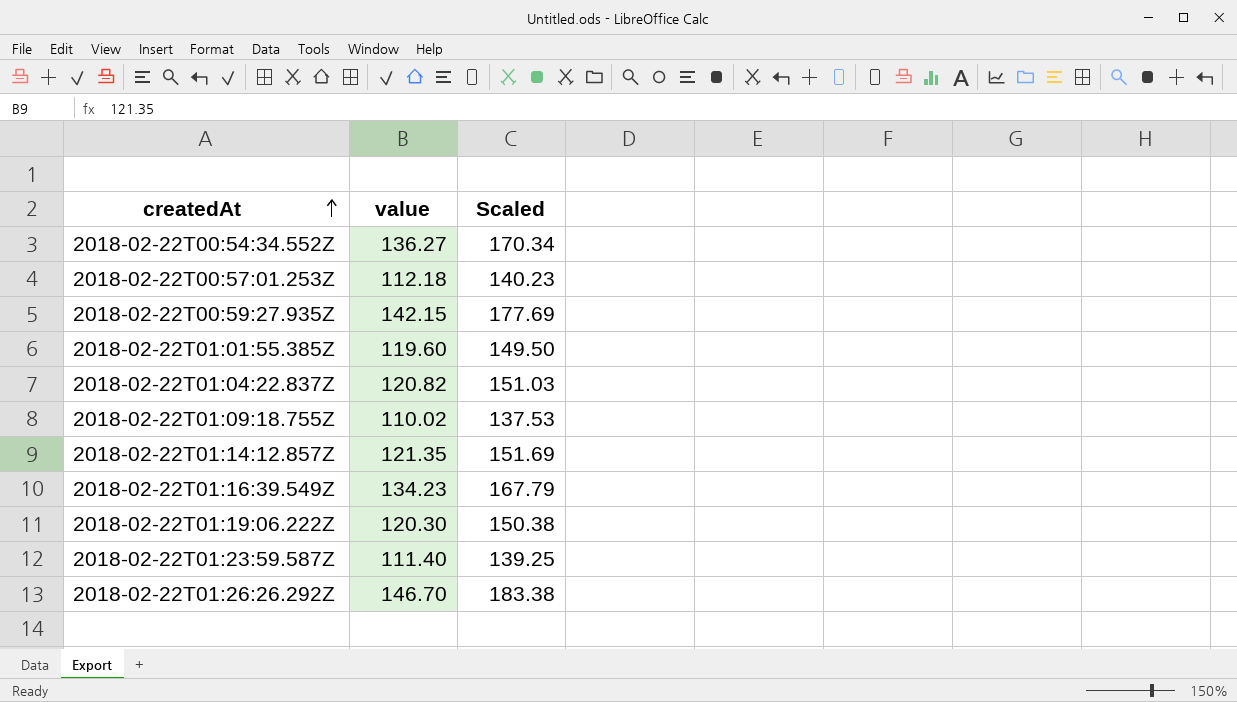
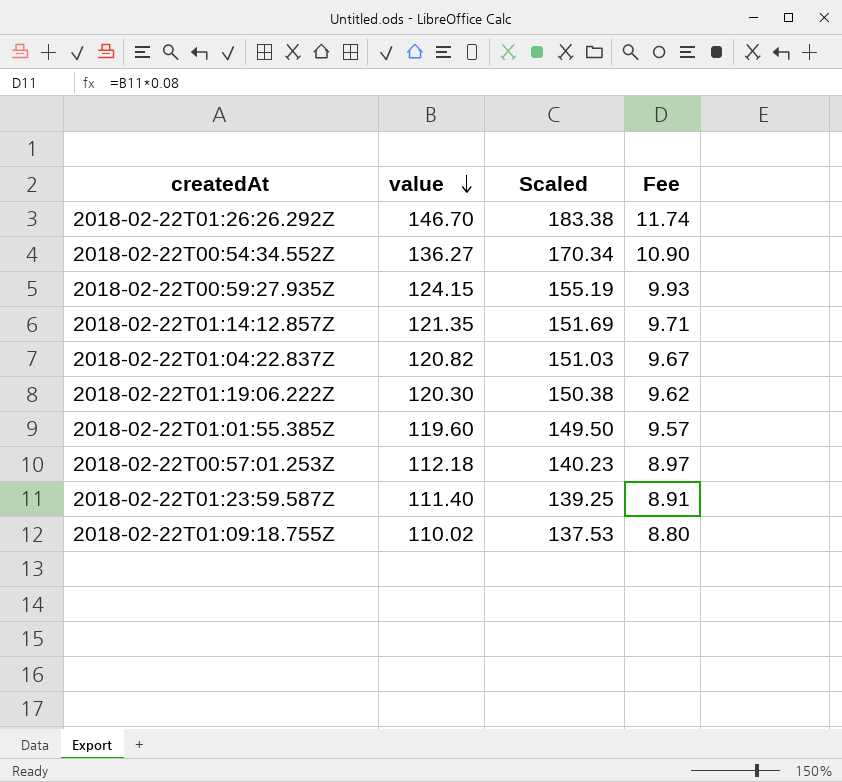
row order: createdAt ascending -> value descending
column Fee | formula: none -> [value] * 0.08
row 2018-02-22T01:16:39.549Z: 134.23 | 167.79 -> none
2018-02-22T00:59:27.935Z | value: 142.15 -> 124.15
2018-02-22T00:59:27.935Z | Scaled: 177.69 -> 155.19

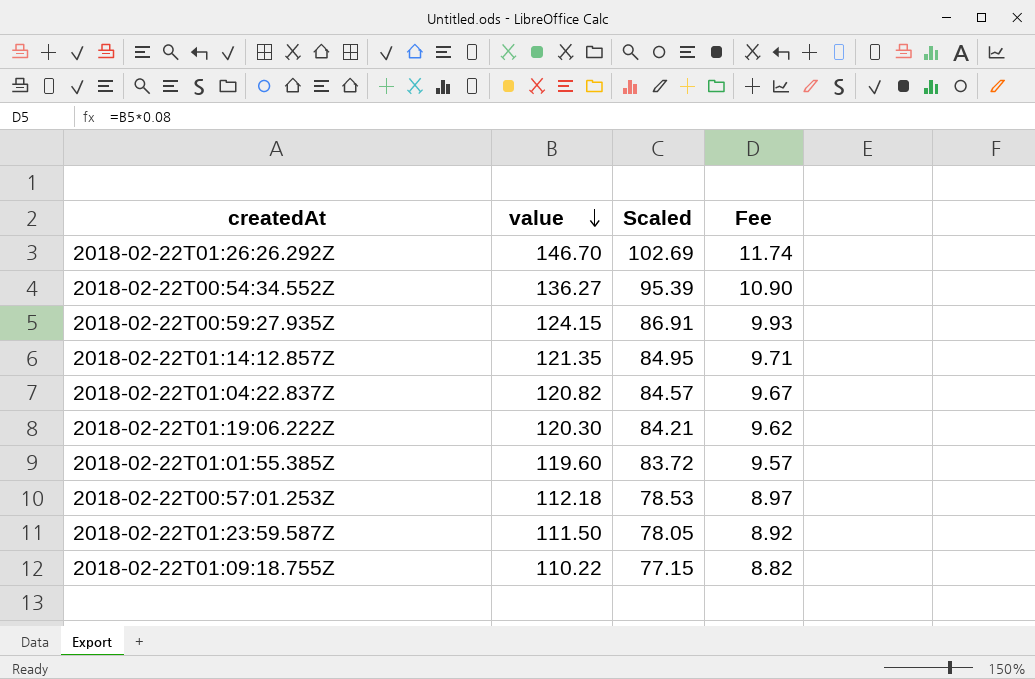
column Scaled | formula: [value] * 1.25 -> [value] * 0.7
2018-02-22T01:23:59.587Z | value: 111.40 -> 111.50
2018-02-22T01:23:59.587Z | Fee: 8.91 -> 8.92
2018-02-22T01:09:18.755Z | value: 110.02 -> 110.22
2018-02-22T01:09:18.755Z | Fee: 8.80 -> 8.82

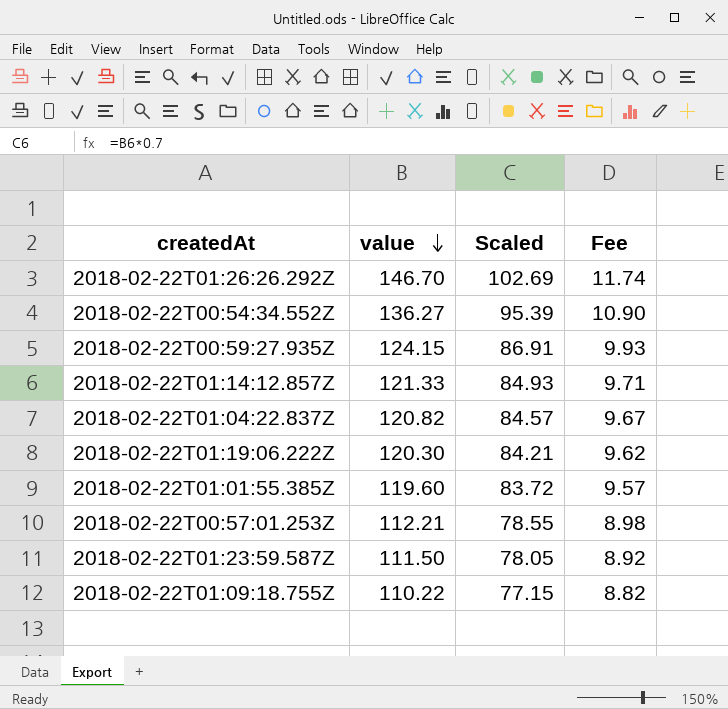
2018-02-22T01:14:12.857Z | value: 121.35 -> 121.33
2018-02-22T01:14:12.857Z | Scaled: 84.95 -> 84.93
2018-02-22T00:57:01.253Z | value: 112.18 -> 112.21
2018-02-22T00:57:01.253Z | Scaled: 78.53 -> 78.55
2018-02-22T00:57:01.253Z | Fee: 8.97 -> 8.98

